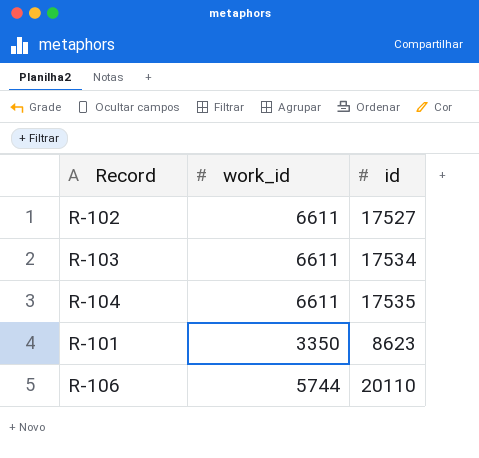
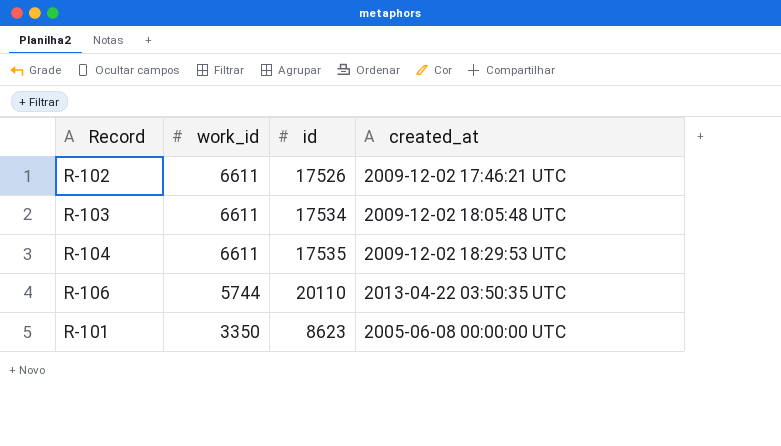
row order: none -> work_id descending
column created_at | position: none -> 4
R-102 | id: 17527 -> 17526

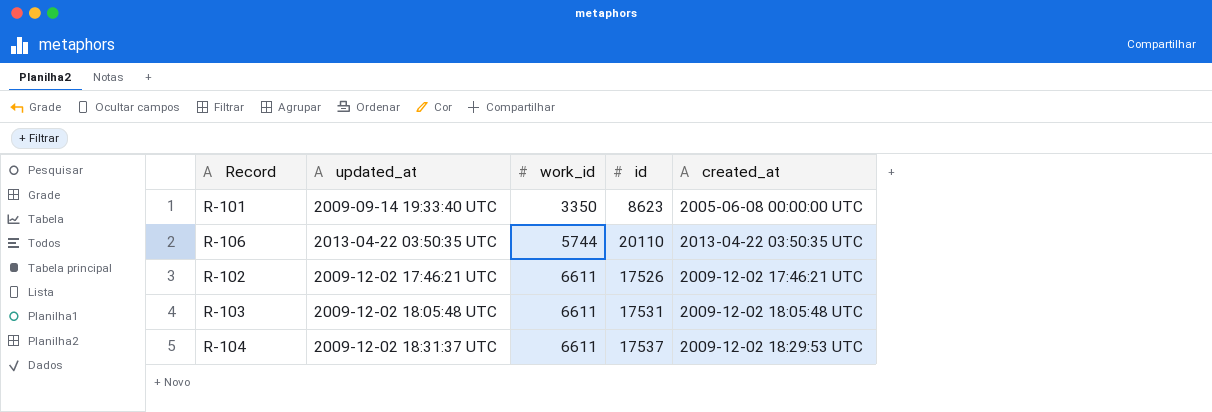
row order: work_id descending -> work_id ascending
column updated_at | position: none -> 2
R-103 | id: 17534 -> 17531
R-104 | id: 17535 -> 17537

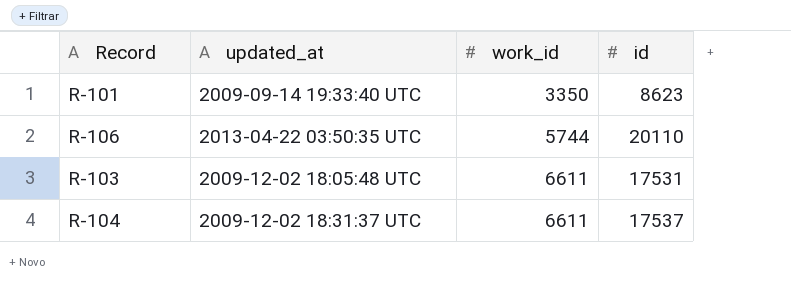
column created_at | position: 5 -> none
row R-102: 2009-12-02 17:46:21 UTC | 6611 | 17526 | 2009-12-02 17:46:21 UTC -> none

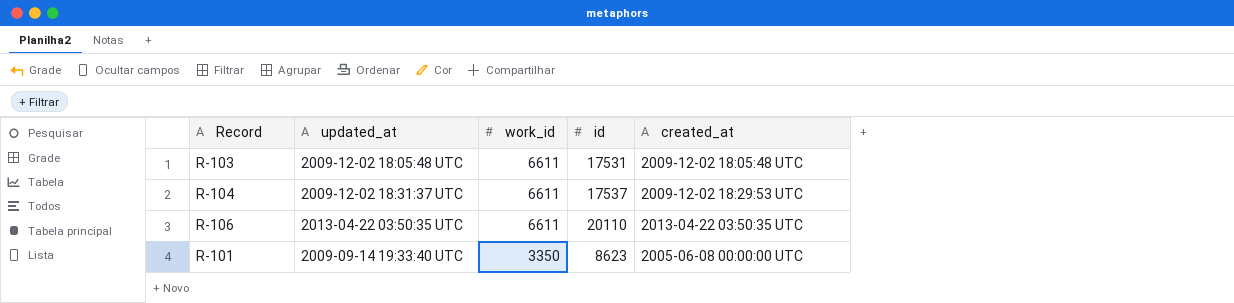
row order: work_id ascending -> work_id descending
column created_at | position: none -> 5
R-106 | work_id: 5744 -> 6611

